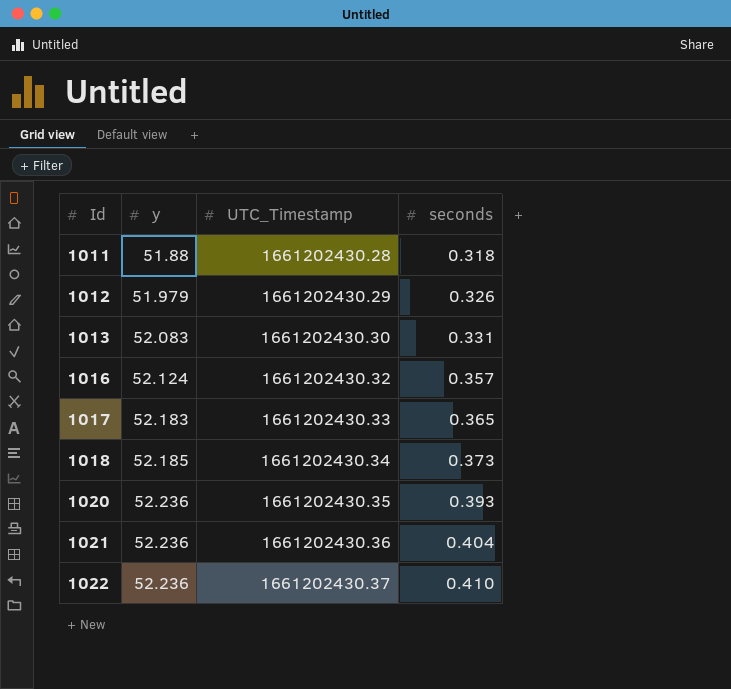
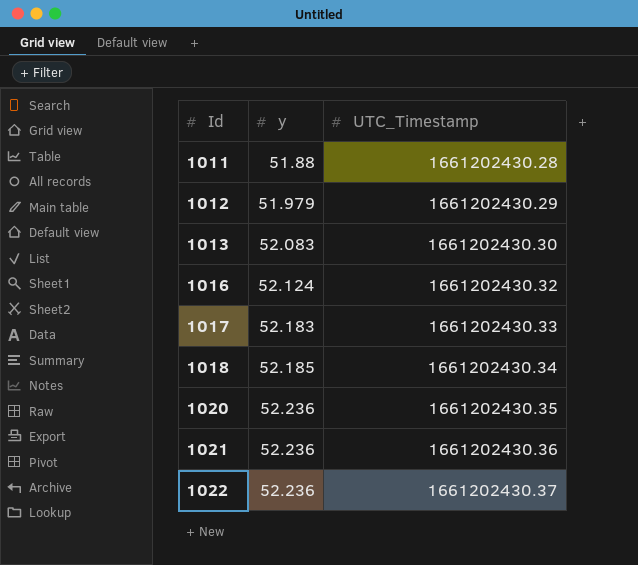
column seconds | position: 4 -> none

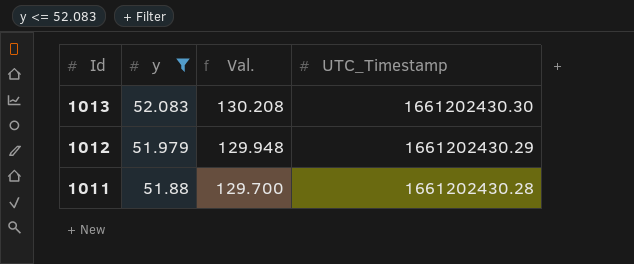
filter: none -> y <= 52.083
row order: Id ascending -> Id descending
column Val. | formula: none -> [y] * 2.5

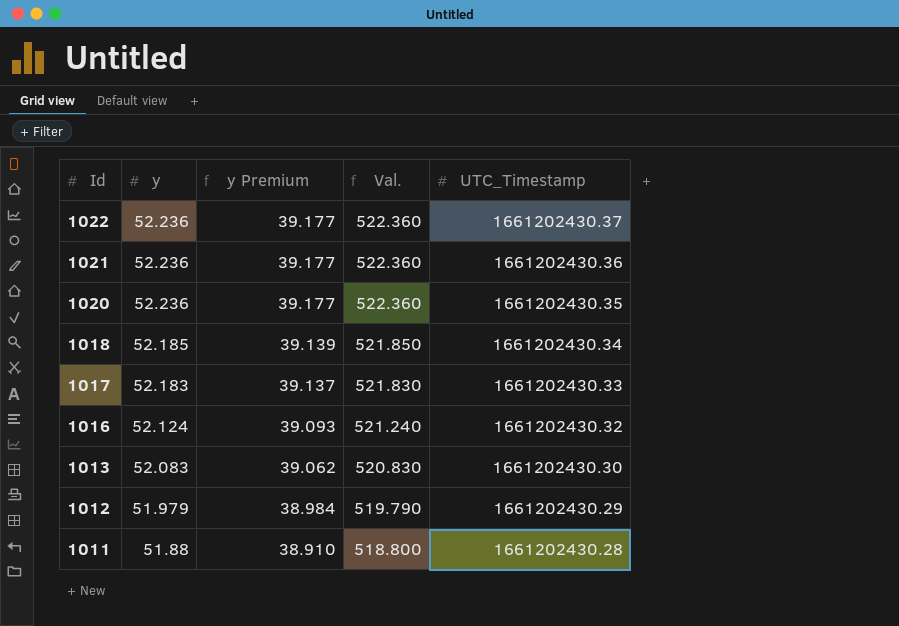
filter: y <= 52.083 -> none
column y Premium | formula: none -> [y] * 0.75
column Val. | formula: [y] * 2.5 -> [y] * 10

